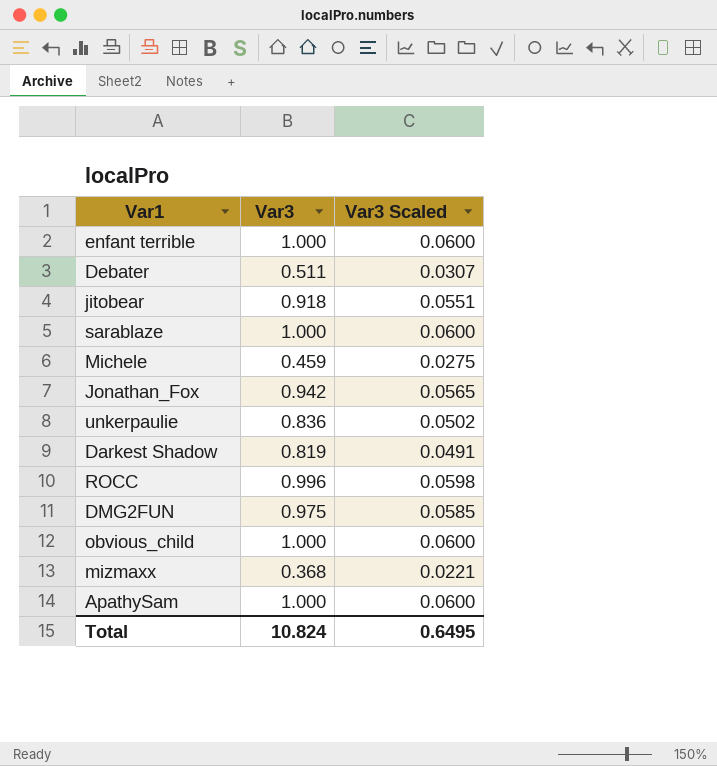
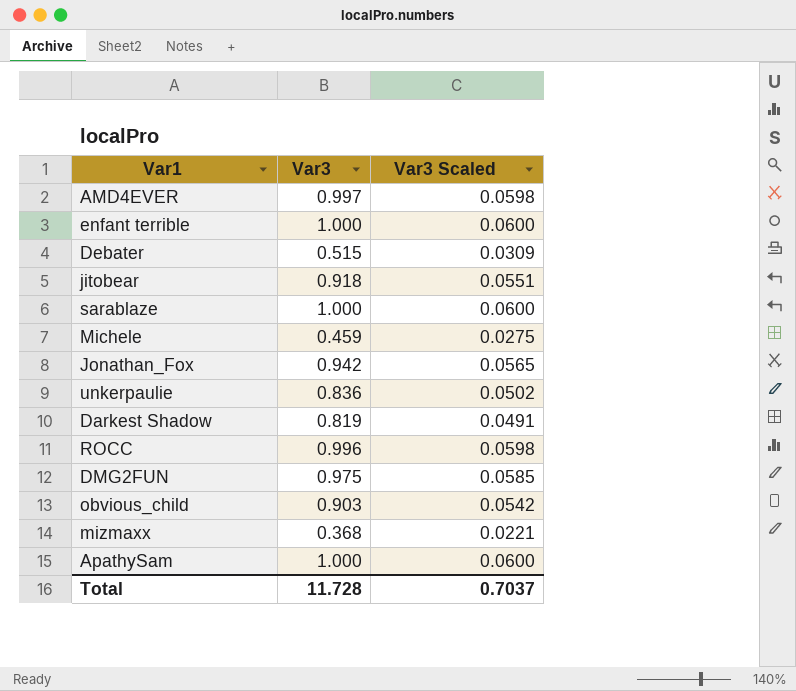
row AMD4EVER: none -> 0.997 | 0.0598
Debater | Var3: 0.511 -> 0.515
Debater | Var3 Scaled: 0.0307 -> 0.0309
obvious_child | Var3: 1.000 -> 0.903
obvious_child | Var3 Scaled: 0.0600 -> 0.0542
Total | Var3: 10.824 -> 11.728
Total | Var3 Scaled: 0.6495 -> 0.7037

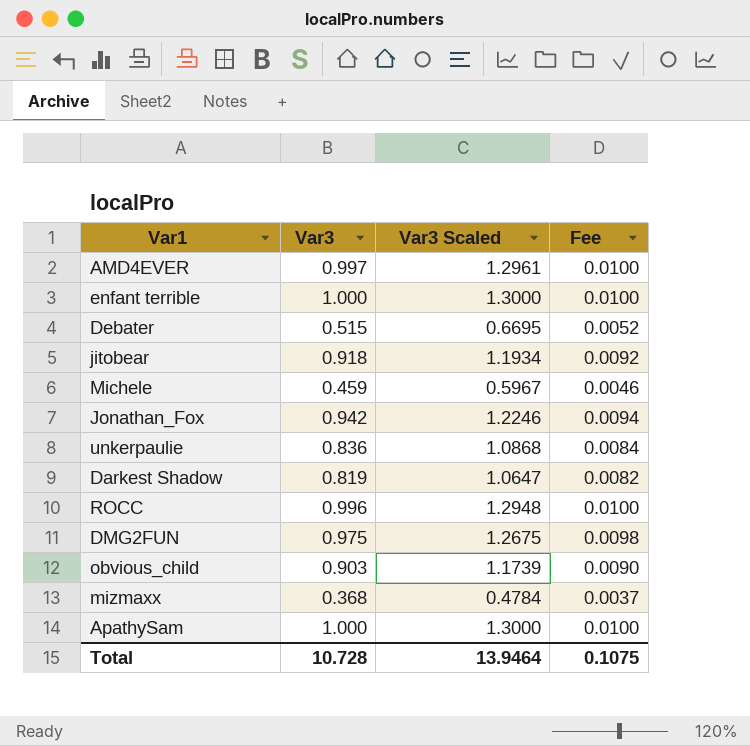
column Var3 Scaled | formula: [Var3] * 0.06 -> [Var3] * 1.3
column Fee | formula: none -> [Var3] * 0.01
row sarablaze: 1.000 | 0.0600 -> none
Total | Var3: 11.728 -> 10.728
Total | Var3 Scaled: 0.7037 -> 13.9464

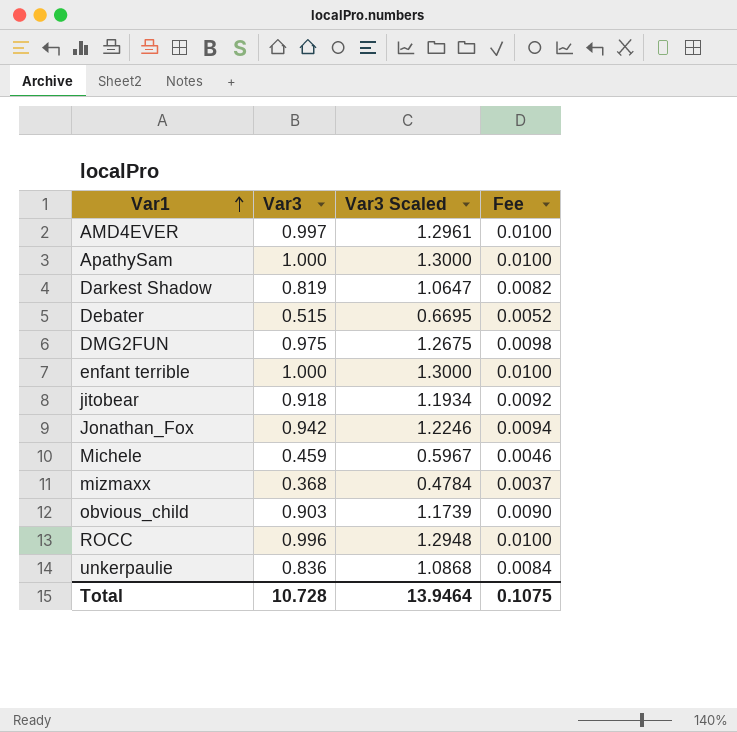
row order: none -> Var1 ascending

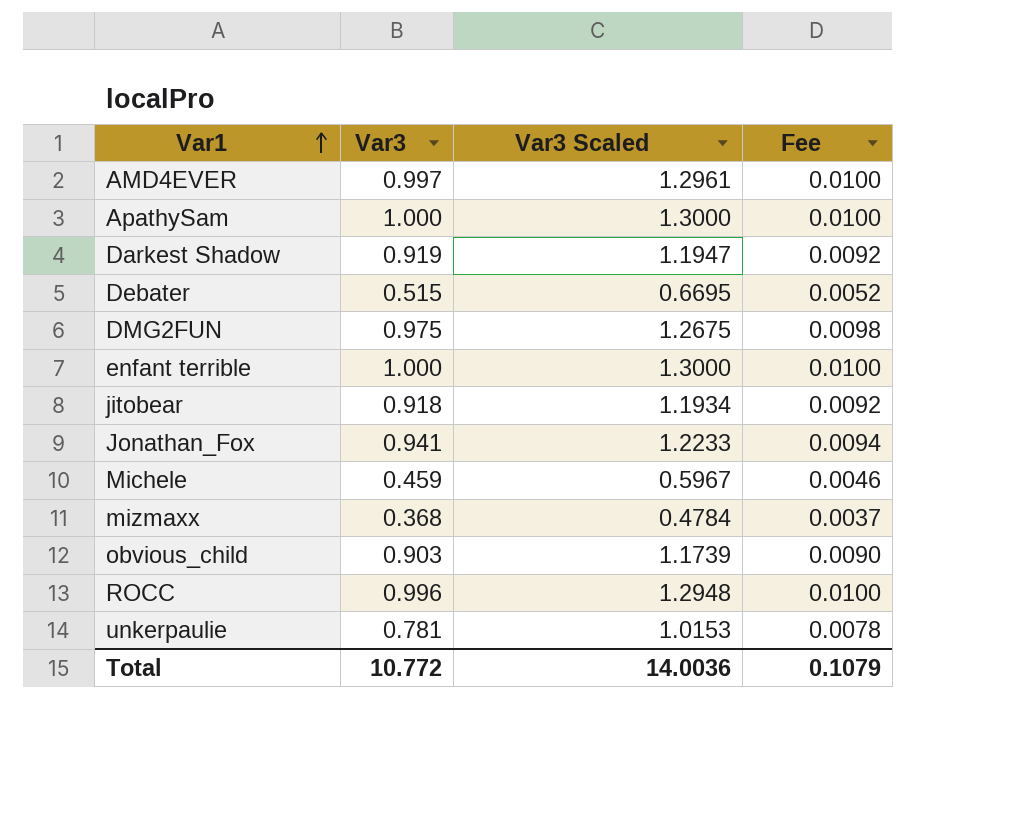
Darkest Shadow | Var3: 0.819 -> 0.919
Darkest Shadow | Var3 Scaled: 1.0647 -> 1.1947
Darkest Shadow | Fee: 0.0082 -> 0.0092
Jonathan_Fox | Var3: 0.942 -> 0.941
Jonathan_Fox | Var3 Scaled: 1.2246 -> 1.2233
unkerpaulie | Var3: 0.836 -> 0.781
unkerpaulie | Var3 Scaled: 1.0868 -> 1.0153
unkerpaulie | Fee: 0.0084 -> 0.0078
Total | Var3: 10.728 -> 10.772
Total | Var3 Scaled: 13.9464 -> 14.0036
Total | Fee: 0.1075 -> 0.1079

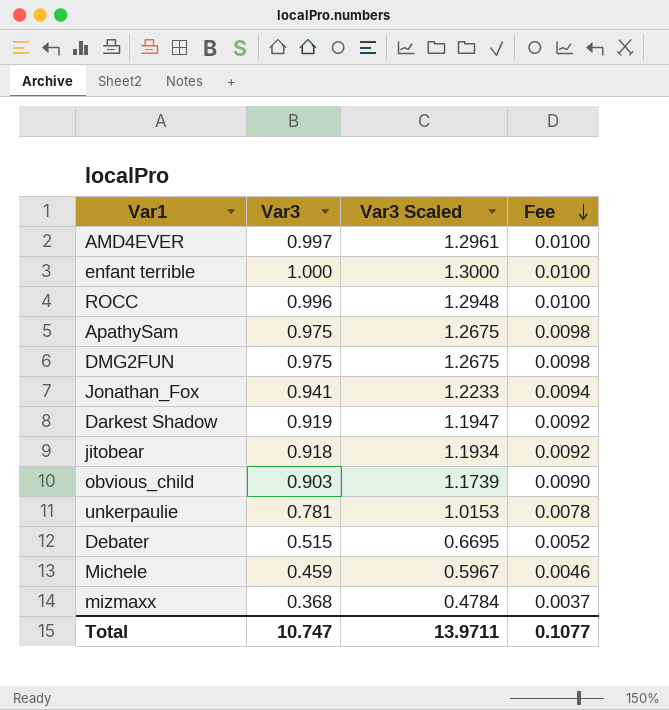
row order: Var1 ascending -> Fee descending
ApathySam | Var3: 1.000 -> 0.975
ApathySam | Var3 Scaled: 1.3000 -> 1.2675
ApathySam | Fee: 0.0100 -> 0.0098
Total | Var3: 10.772 -> 10.747
Total | Var3 Scaled: 14.0036 -> 13.9711
Total | Fee: 0.1079 -> 0.1077

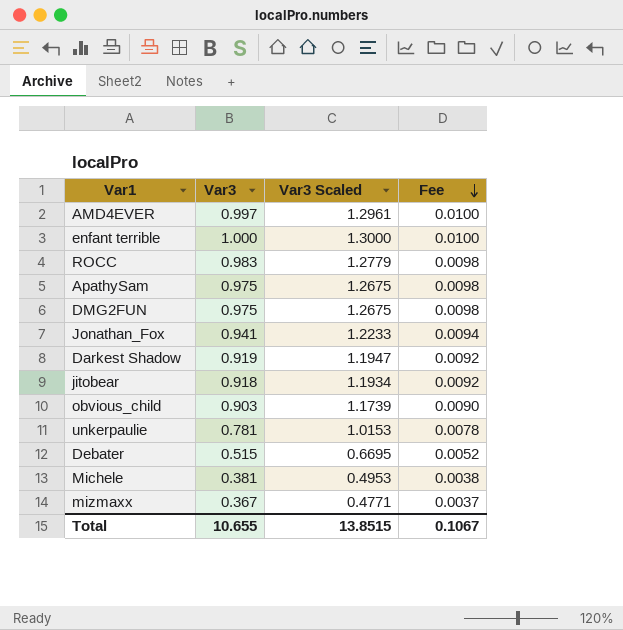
ROCC | Var3: 0.996 -> 0.983
ROCC | Var3 Scaled: 1.2948 -> 1.2779
ROCC | Fee: 0.0100 -> 0.0098
Michele | Var3: 0.459 -> 0.381
Michele | Var3 Scaled: 0.5967 -> 0.4953
Michele | Fee: 0.0046 -> 0.0038
mizmaxx | Var3: 0.368 -> 0.367
mizmaxx | Var3 Scaled: 0.4784 -> 0.4771
Total | Var3: 10.747 -> 10.655
Total | Var3 Scaled: 13.9711 -> 13.8515
Total | Fee: 0.1077 -> 0.1067

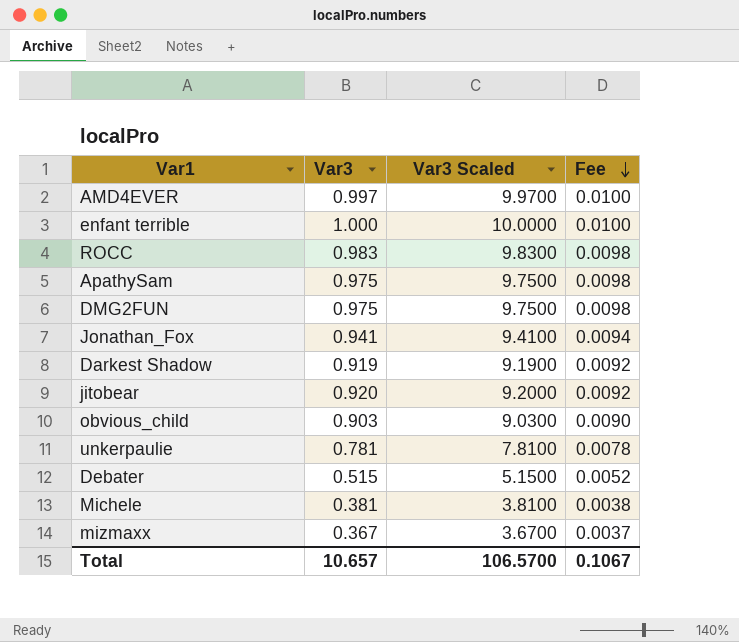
column Var3 Scaled | formula: [Var3] * 1.3 -> [Var3] * 10
jitobear | Var3: 0.918 -> 0.920
Total | Var3: 10.655 -> 10.657
Total | Var3 Scaled: 13.8515 -> 106.5700

